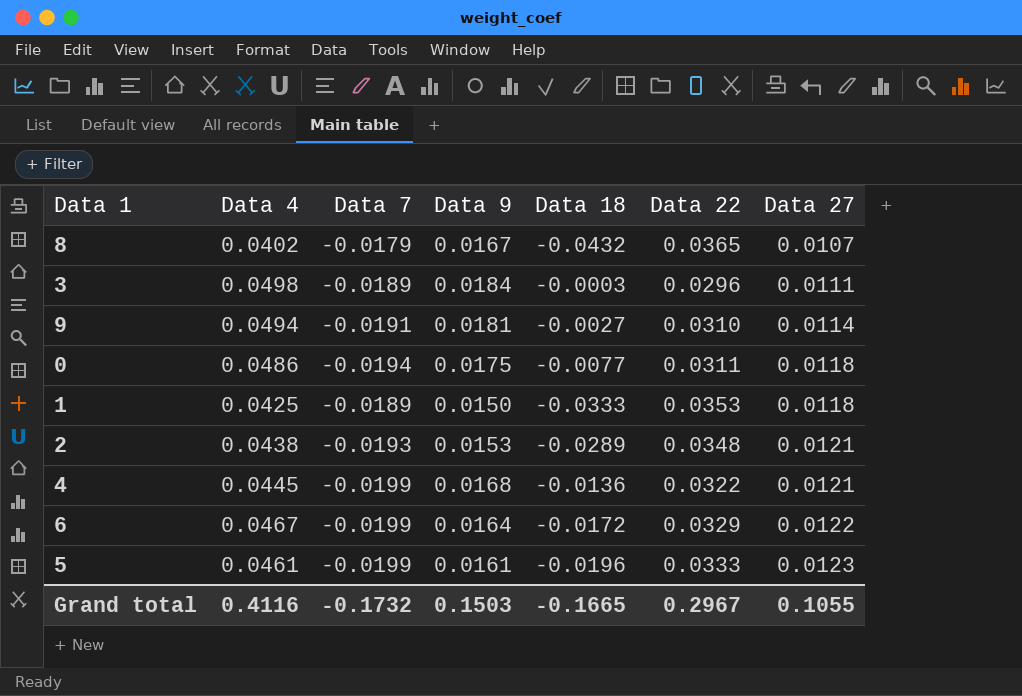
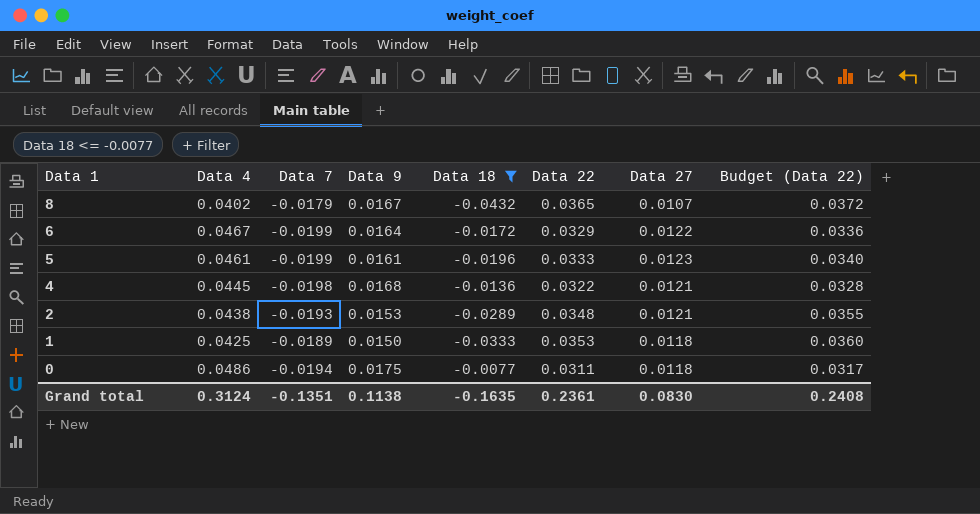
filter: none -> Data 18 <= -0.0077
row order: Data 27 ascending -> Data 1 descending
column Budget (Data 22) | formula: none -> [Data 22] * 1.02
4 | Data 7: -0.0199 -> -0.0198
Grand total | Data 4: 0.4116 -> 0.3124
Grand total | Data 7: -0.1732 -> -0.1351
Grand total | Data 9: 0.1503 -> 0.1138
Grand total | Data 18: -0.1665 -> -0.1635
Grand total | Data 22: 0.2967 -> 0.2361
Grand total | Data 27: 0.1055 -> 0.0830

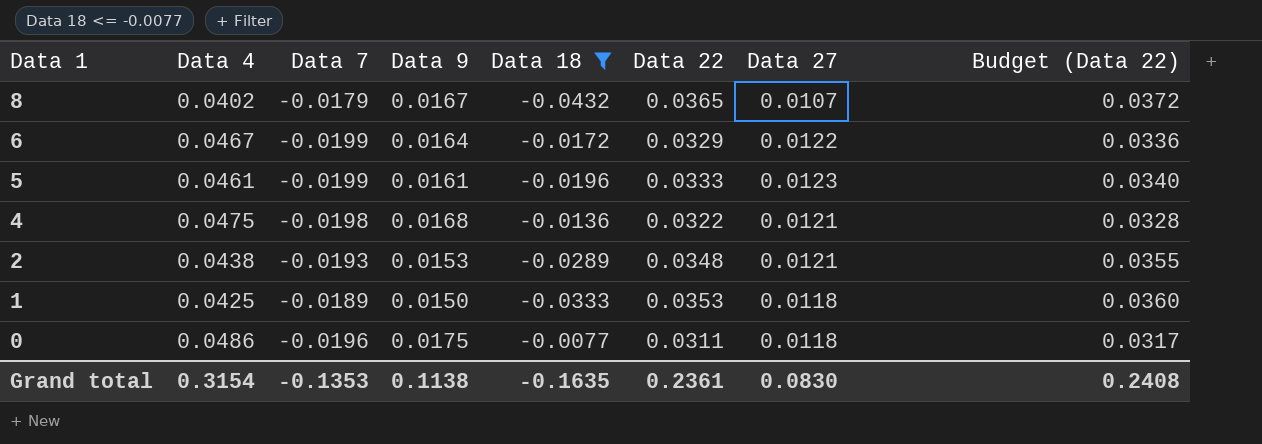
4 | Data 4: 0.0445 -> 0.0475
0 | Data 7: -0.0194 -> -0.0196
Grand total | Data 4: 0.3124 -> 0.3154
Grand total | Data 7: -0.1351 -> -0.1353

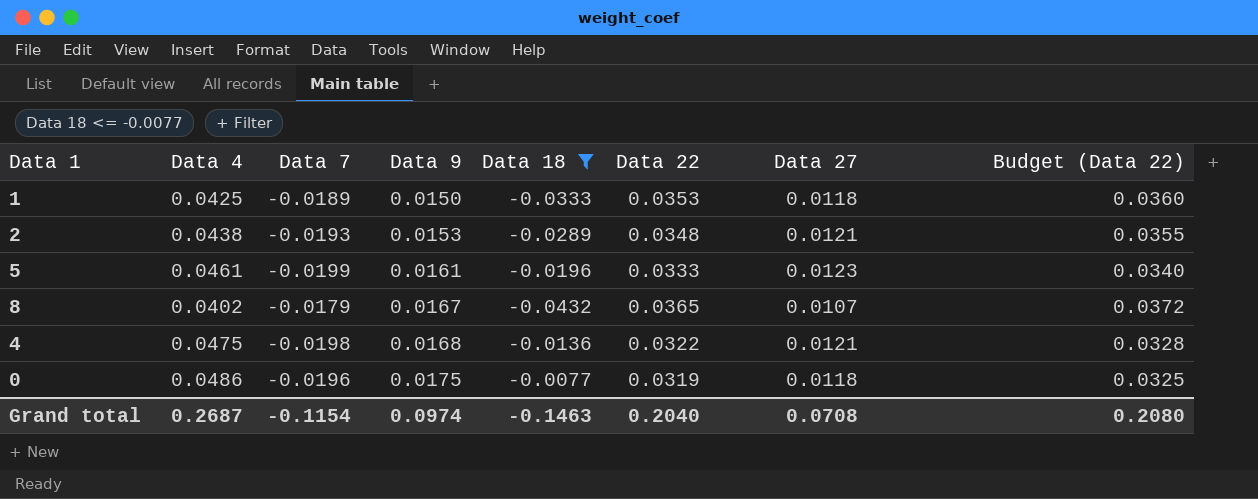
row order: Data 1 descending -> Data 9 ascending
row 6: 0.0467 | -0.0199 | 0.0164 | -0.0172 | 0.0329 | 0.0122 | 0.0336 -> none
0 | Data 22: 0.0311 -> 0.0319
0 | Budget (Data 22): 0.0317 -> 0.0325
Grand total | Data 4: 0.3154 -> 0.2687
Grand total | Data 7: -0.1353 -> -0.1154
Grand total | Data 9: 0.1138 -> 0.0974
Grand total | Data 18: -0.1635 -> -0.1463
Grand total | Data 22: 0.2361 -> 0.2040
Grand total | Data 27: 0.0830 -> 0.0708
Grand total | Budget (Data 22): 0.2408 -> 0.2080

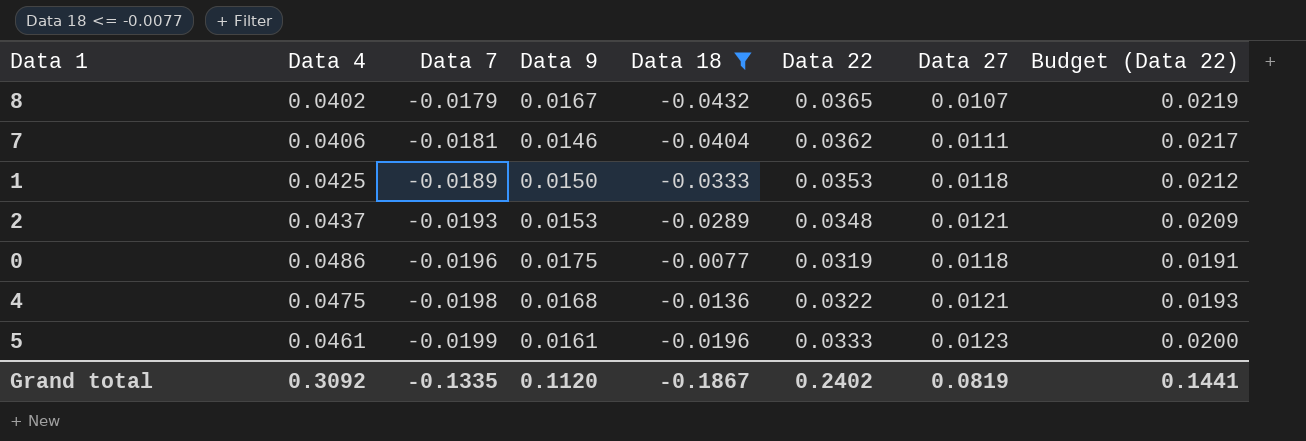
row order: Data 9 ascending -> Data 7 descending
column Budget (Data 22) | formula: [Data 22] * 1.02 -> [Data 22] * 0.6
row 7: none -> 0.0406 | -0.0181 | 0.0146 | -0.0404 | 0.0362 | 0.0111 | 0.0217
2 | Data 4: 0.0438 -> 0.0437
Grand total | Data 4: 0.2687 -> 0.3092
Grand total | Data 7: -0.1154 -> -0.1335
Grand total | Data 9: 0.0974 -> 0.1120
Grand total | Data 18: -0.1463 -> -0.1867
Grand total | Data 22: 0.2040 -> 0.2402
Grand total | Data 27: 0.0708 -> 0.0819
Grand total | Budget (Data 22): 0.2080 -> 0.1441

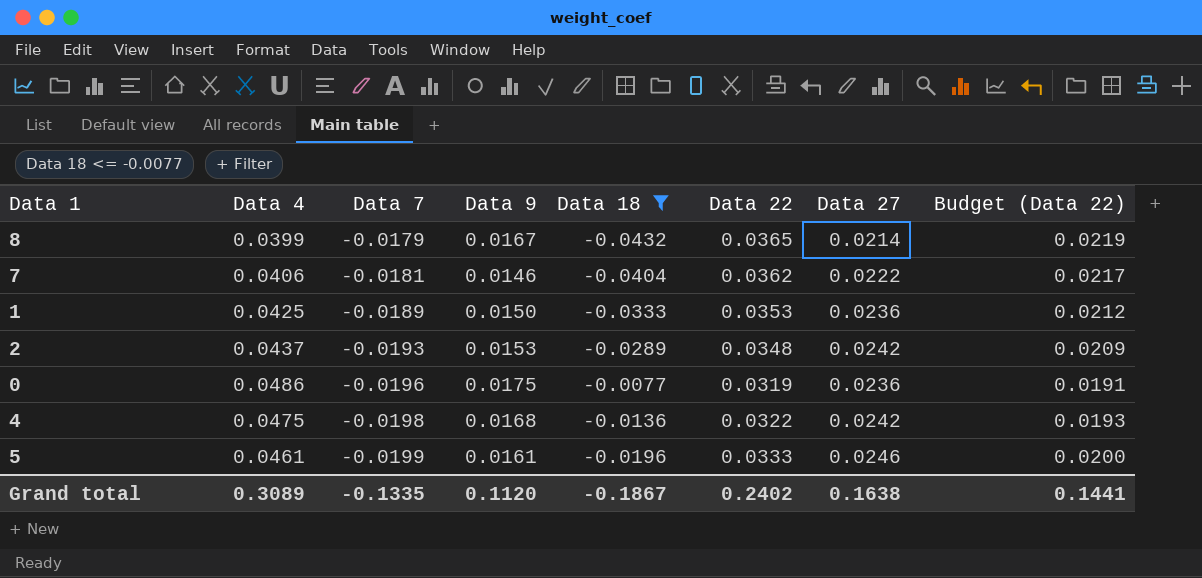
8 | Data 4: 0.0402 -> 0.0399
8 | Data 27: 0.0107 -> 0.0214
7 | Data 27: 0.0111 -> 0.0222
1 | Data 27: 0.0118 -> 0.0236
2 | Data 27: 0.0121 -> 0.0242
0 | Data 27: 0.0118 -> 0.0236
4 | Data 27: 0.0121 -> 0.0242
5 | Data 27: 0.0123 -> 0.0246
Grand total | Data 4: 0.3092 -> 0.3089
Grand total | Data 27: 0.0819 -> 0.1638

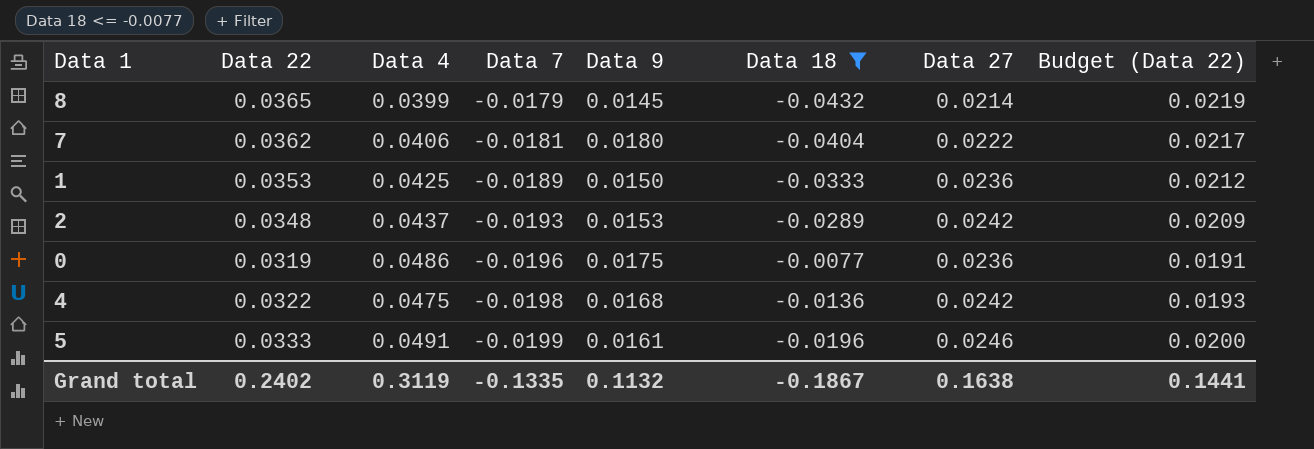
column Data 22 | position: 6 -> 2
8 | Data 9: 0.0167 -> 0.0145
7 | Data 9: 0.0146 -> 0.0180
5 | Data 4: 0.0461 -> 0.0491
Grand total | Data 4: 0.3089 -> 0.3119
Grand total | Data 9: 0.1120 -> 0.1132

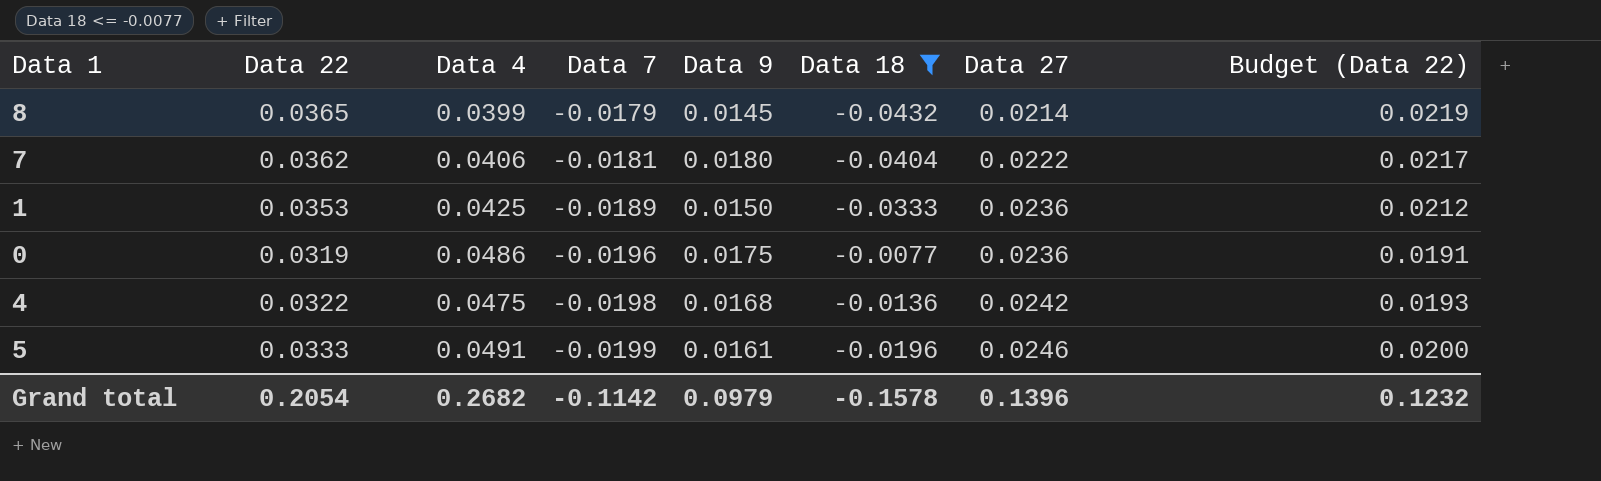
row 2: 0.0348 | 0.0437 | -0.0193 | 0.0153 | -0.0289 | 0.0242 | 0.0209 -> none
Grand total | Data 22: 0.2402 -> 0.2054
Grand total | Data 4: 0.3119 -> 0.2682
Grand total | Data 7: -0.1335 -> -0.1142
Grand total | Data 9: 0.1132 -> 0.0979
Grand total | Data 18: -0.1867 -> -0.1578
Grand total | Data 27: 0.1638 -> 0.1396
Grand total | Budget (Data 22): 0.1441 -> 0.1232

